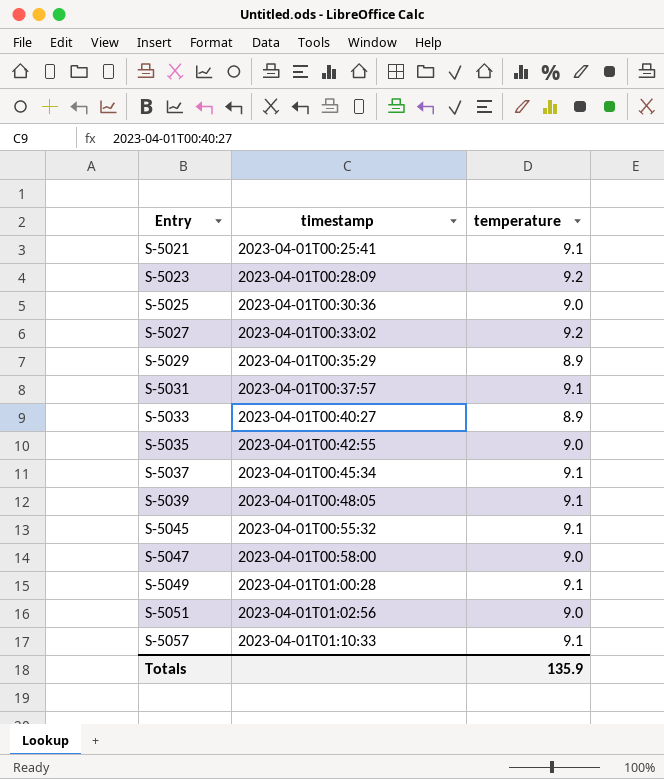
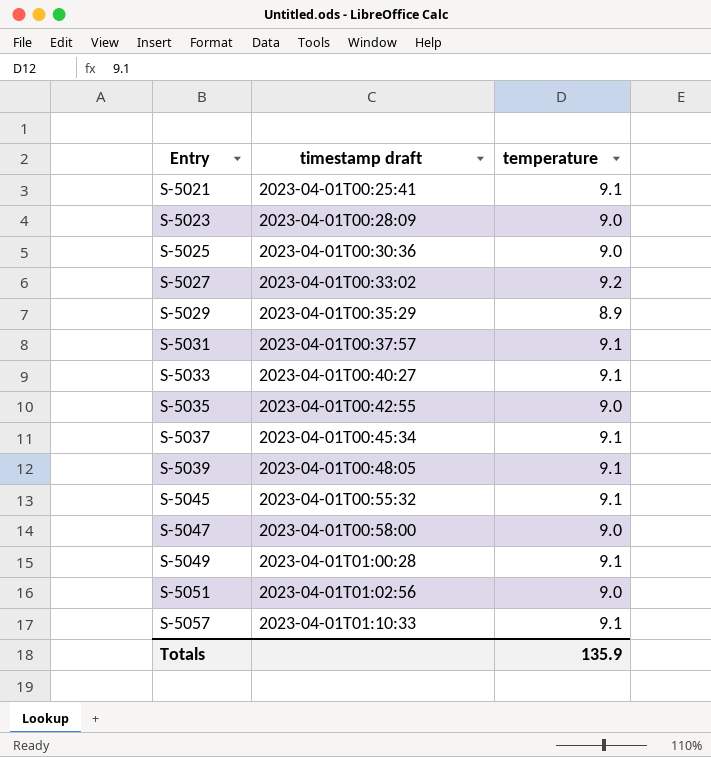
column name: timestamp -> timestamp draft
S-5023 | temperature: 9.2 -> 9.0
S-5033 | temperature: 8.9 -> 9.1

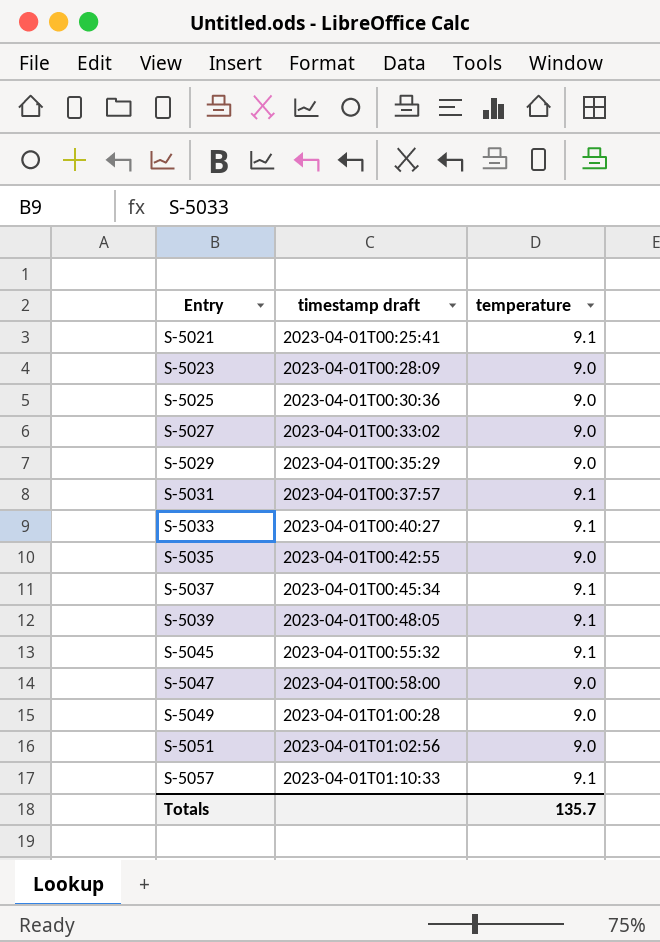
S-5027 | temperature: 9.2 -> 9.0
S-5029 | temperature: 8.9 -> 9.0
S-5049 | temperature: 9.1 -> 9.0
Totals | temperature: 135.9 -> 135.7

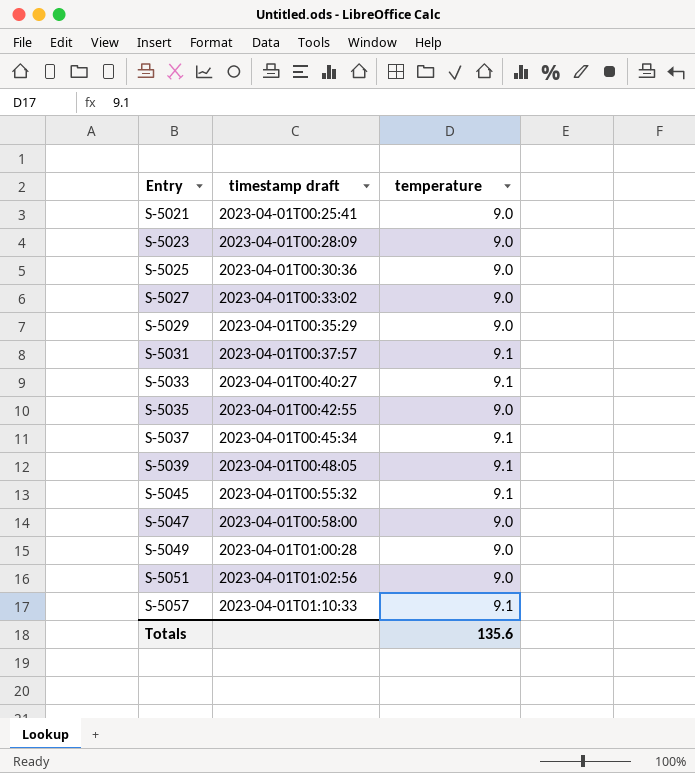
S-5021 | temperature: 9.1 -> 9.0
Totals | temperature: 135.7 -> 135.6

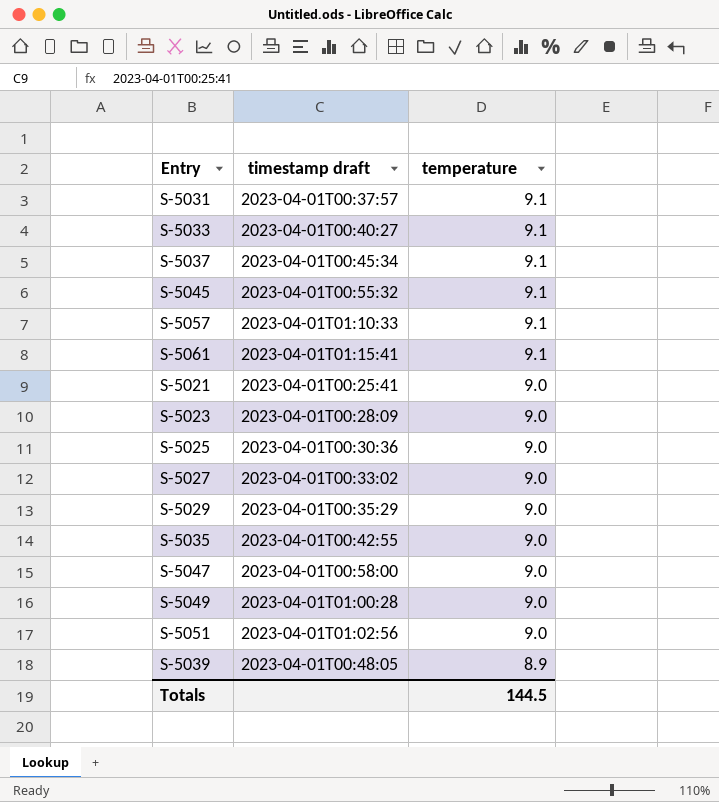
row order: Entry ascending -> temperature descending
row S-5061: none -> 2023-04-01T01:15:41 | 9.1
S-5039 | temperature: 9.1 -> 8.9
Totals | temperature: 135.6 -> 144.5

